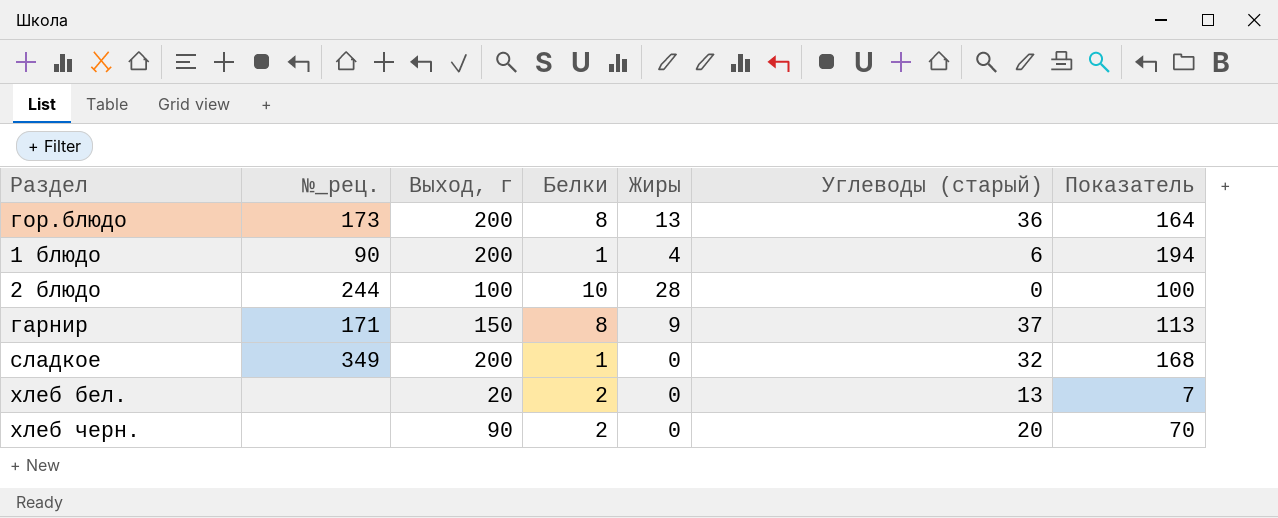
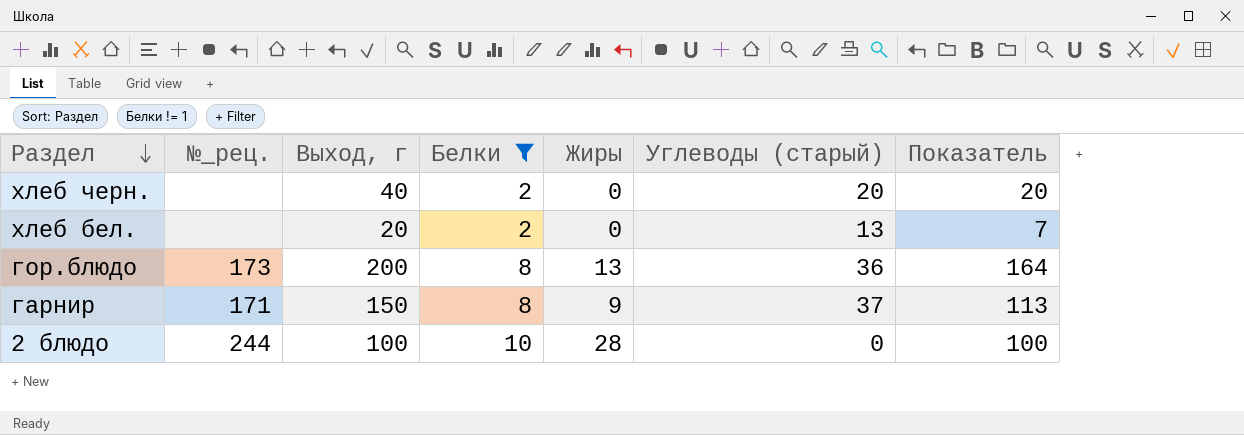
filter: none -> Белки != 1
row order: none -> Раздел descending
хлеб черн. | Выход, г: 90 -> 40
хлеб черн. | Показатель: 70 -> 20

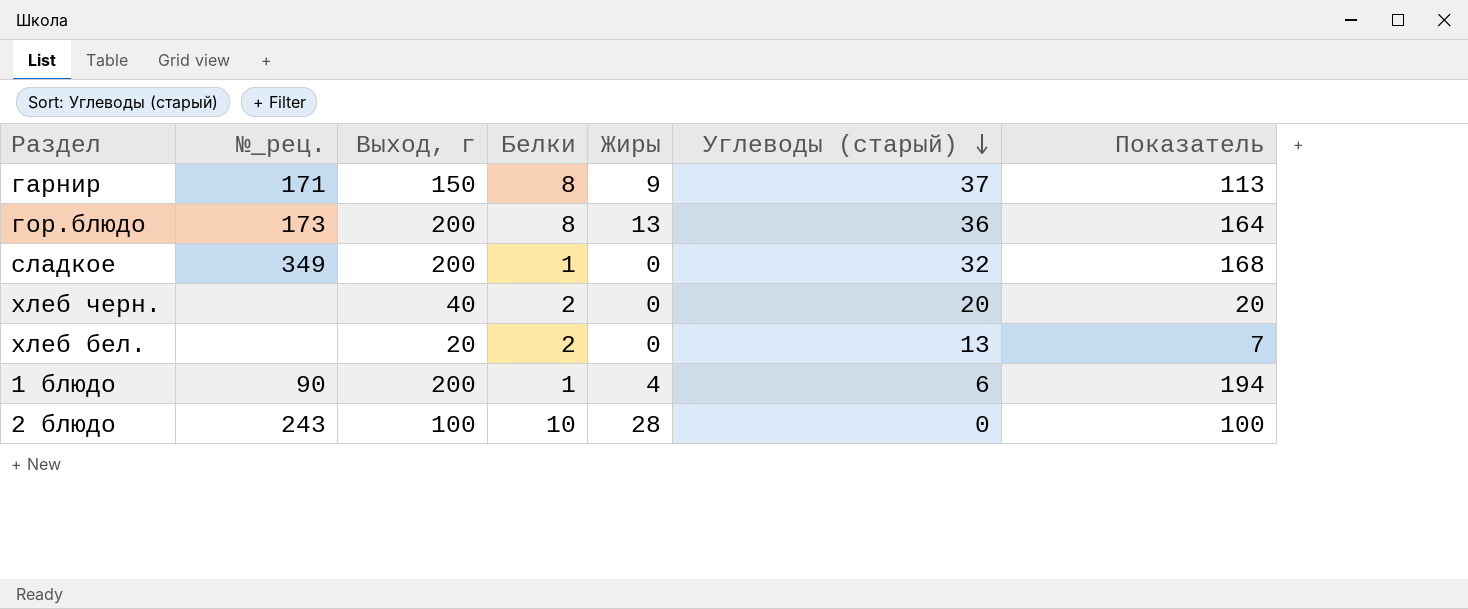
filter: Белки != 1 -> none
row order: Раздел descending -> Углеводы (старый) descending
2 блюдо | №_рец.: 244 -> 243

